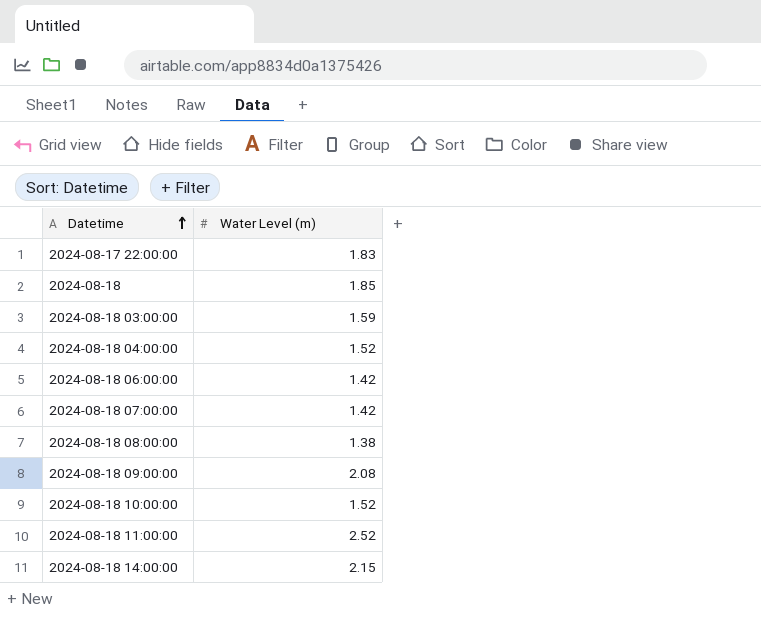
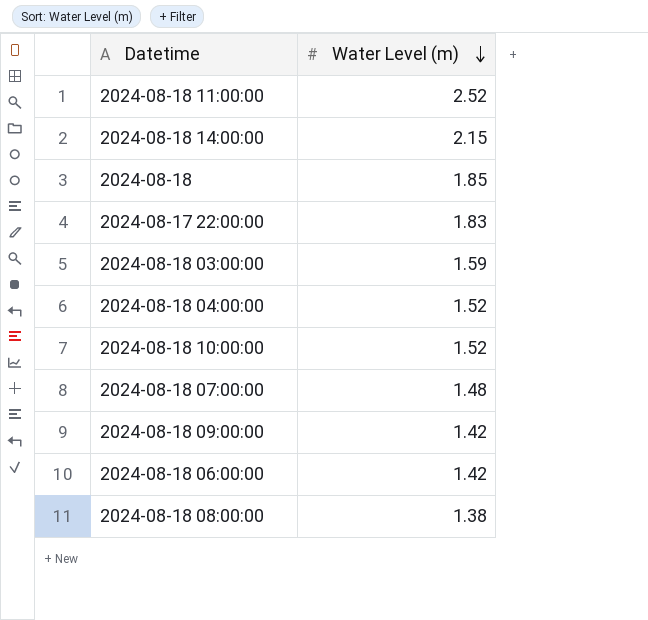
row order: Datetime ascending -> Water Level (m) descending
2024-08-18 07:00:00 | Water Level (m): 1.42 -> 1.48
2024-08-18 09:00:00 | Water Level (m): 2.08 -> 1.42

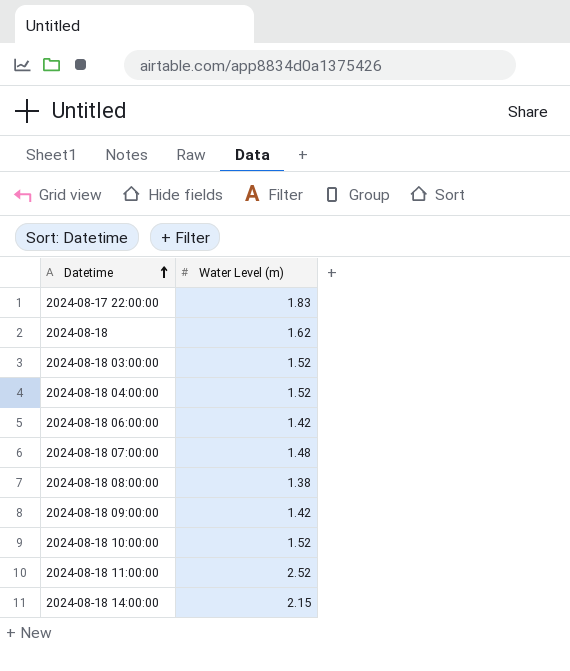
row order: Water Level (m) descending -> Datetime ascending
2024-08-18 | Water Level (m): 1.85 -> 1.62
2024-08-18 03:00:00 | Water Level (m): 1.59 -> 1.52

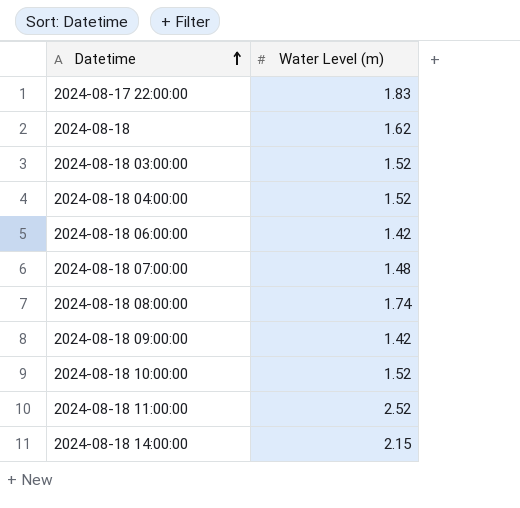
2024-08-18 08:00:00 | Water Level (m): 1.38 -> 1.74

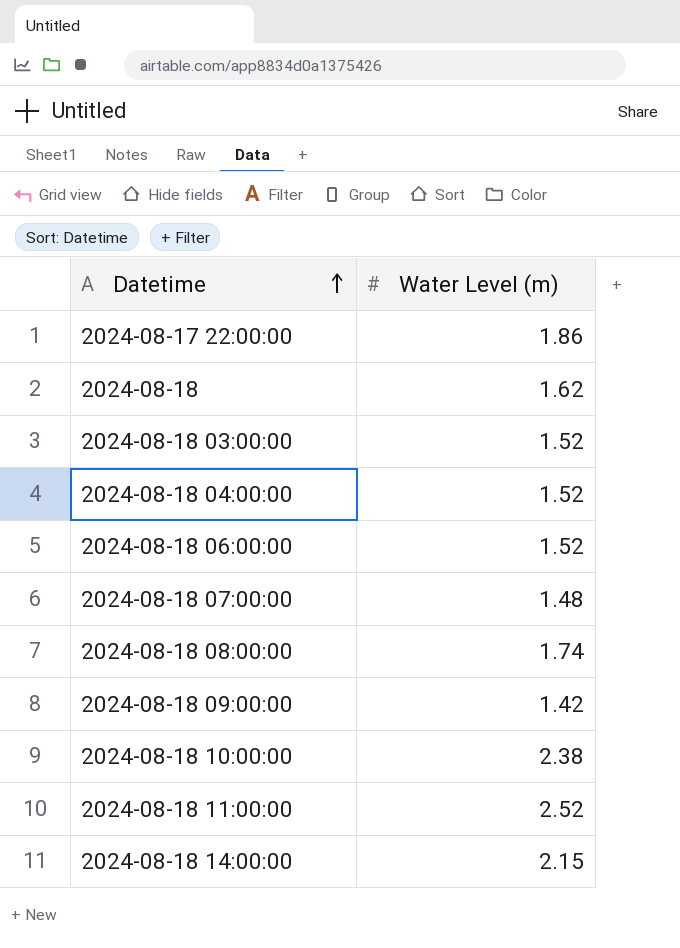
2024-08-17 22:00:00 | Water Level (m): 1.83 -> 1.86
2024-08-18 06:00:00 | Water Level (m): 1.42 -> 1.52
2024-08-18 10:00:00 | Water Level (m): 1.52 -> 2.38

